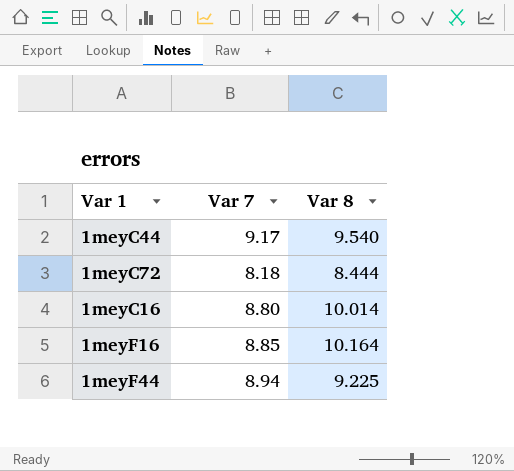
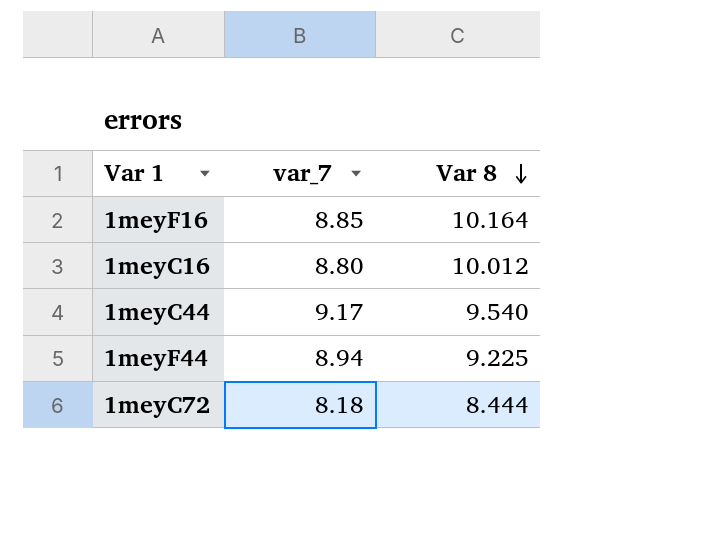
row order: none -> Var 8 descending
column name: Var 7 -> var_7
1meyC16 | Var 8: 10.014 -> 10.012

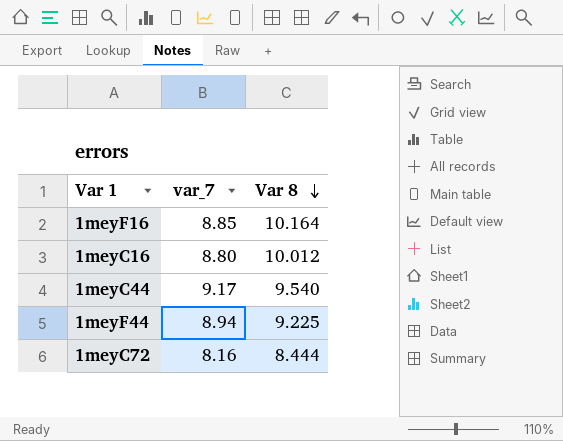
1meyC72 | var_7: 8.18 -> 8.16

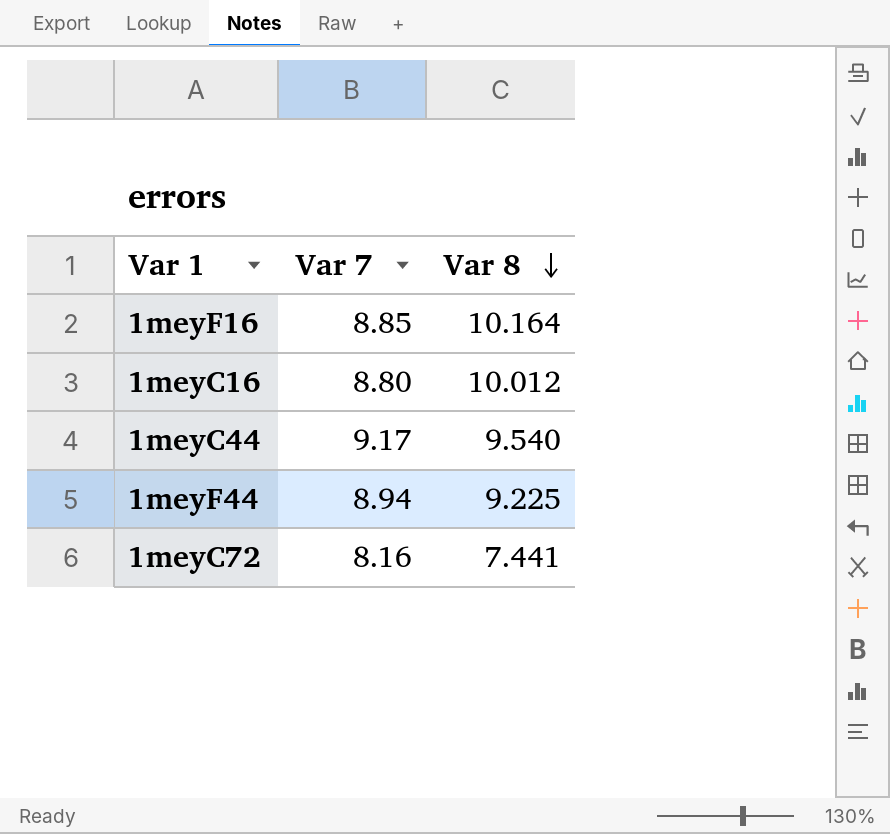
column name: var_7 -> Var 7
1meyC72 | Var 8: 8.444 -> 7.441

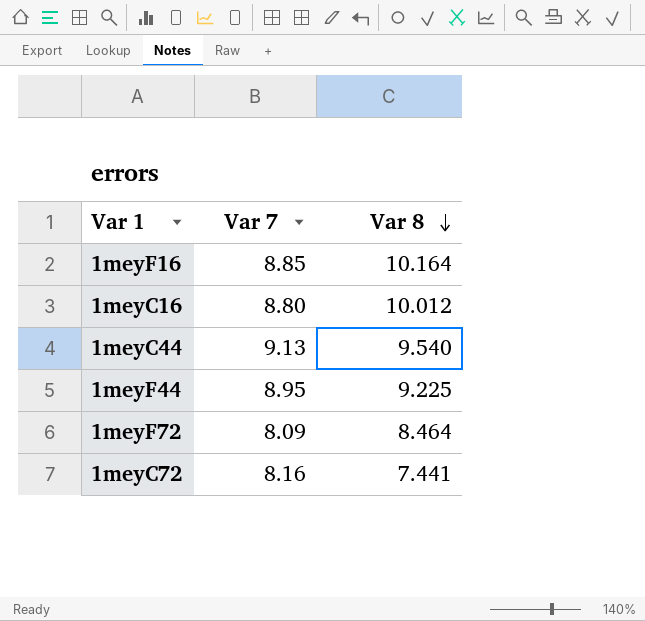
1meyC44 | Var 7: 9.17 -> 9.13
1meyF44 | Var 7: 8.94 -> 8.95
row 1meyF72: none -> 8.09 | 8.464

